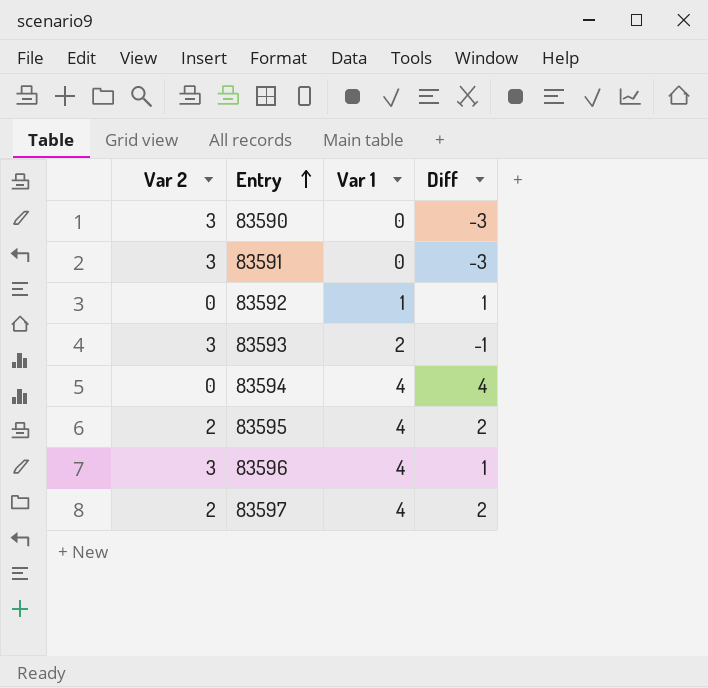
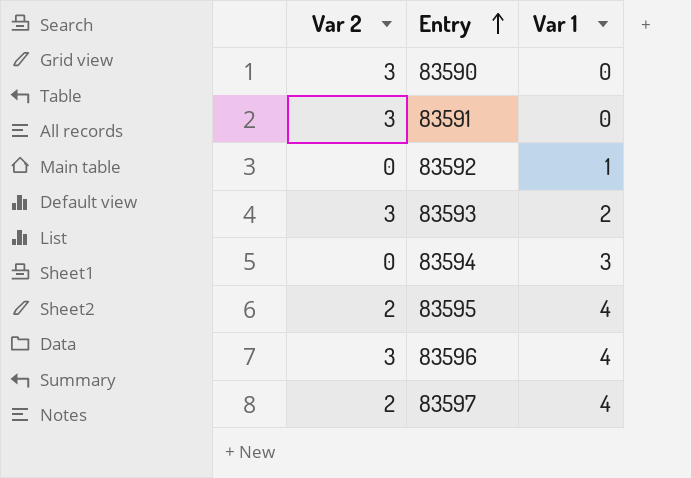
column Diff | formula: [Var 1] - [Var 2] -> none
83594 | Var 1: 4 -> 3

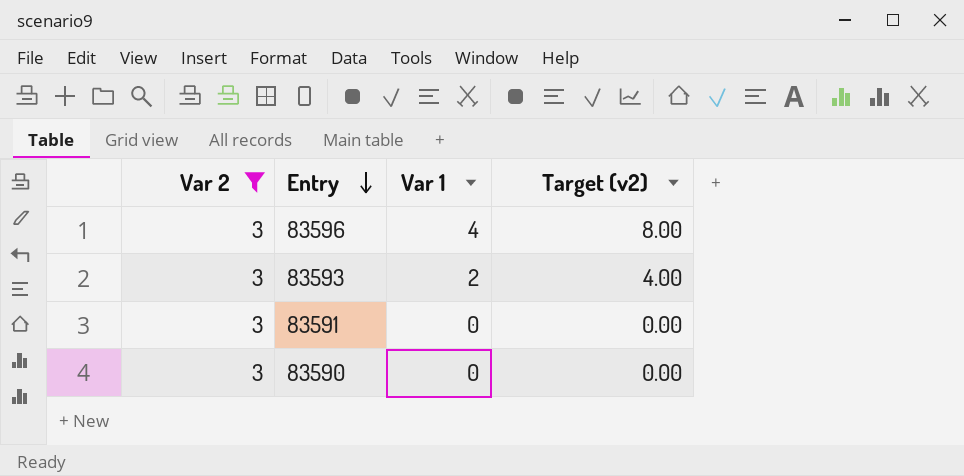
filter: none -> Var 2 = 3
row order: Entry ascending -> Entry descending
column Target (v2) | formula: none -> [Var 1] * 2

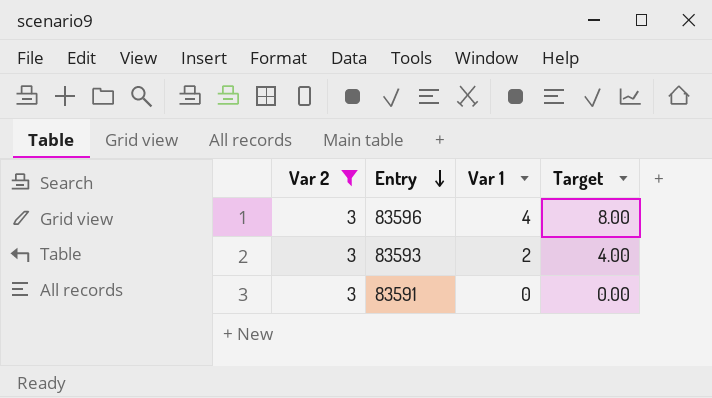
column name: Target (v2) -> Target
row 83590: 3 | 0 | 0.00 -> none

